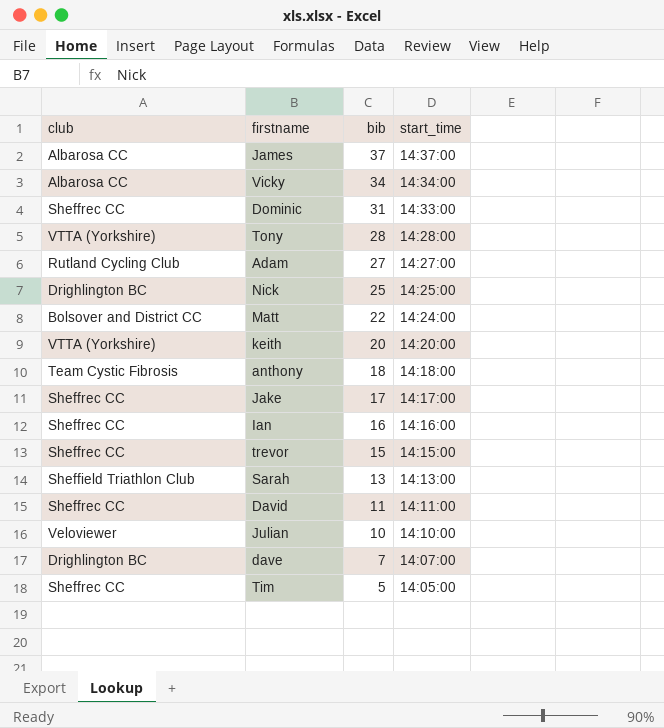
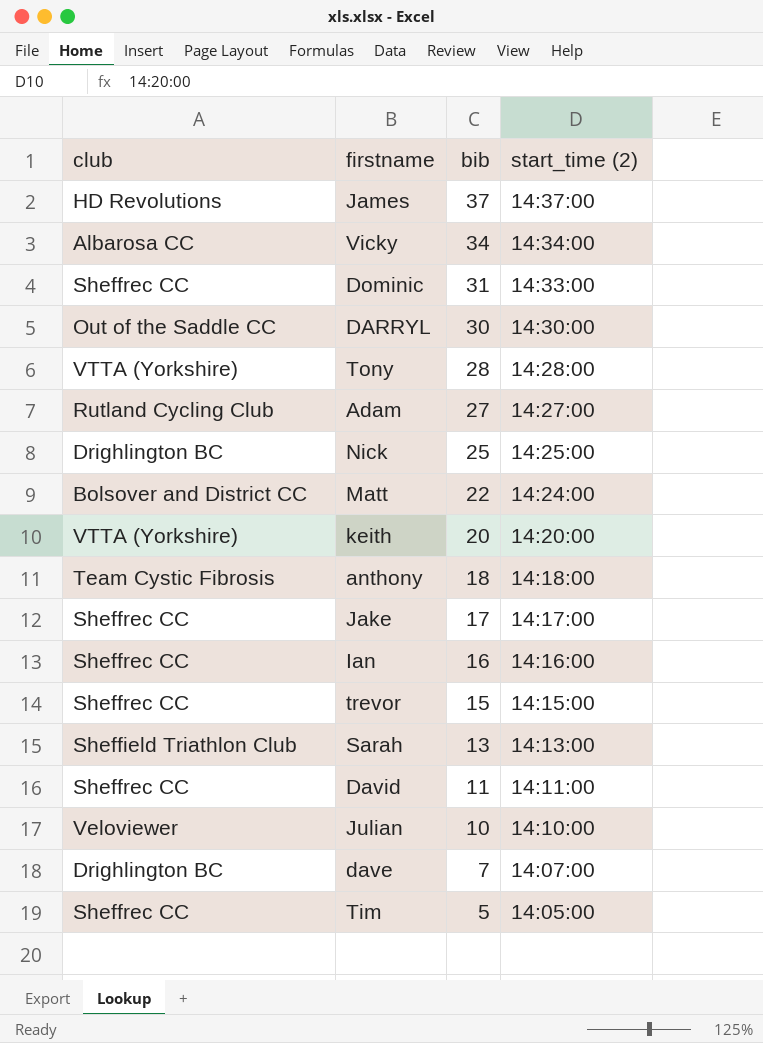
column name: start_time -> start_time (2)
James | club: Albarosa CC -> HD Revolutions
row DARRYL: none -> Out of the Saddle CC | 30 | 14:30:00

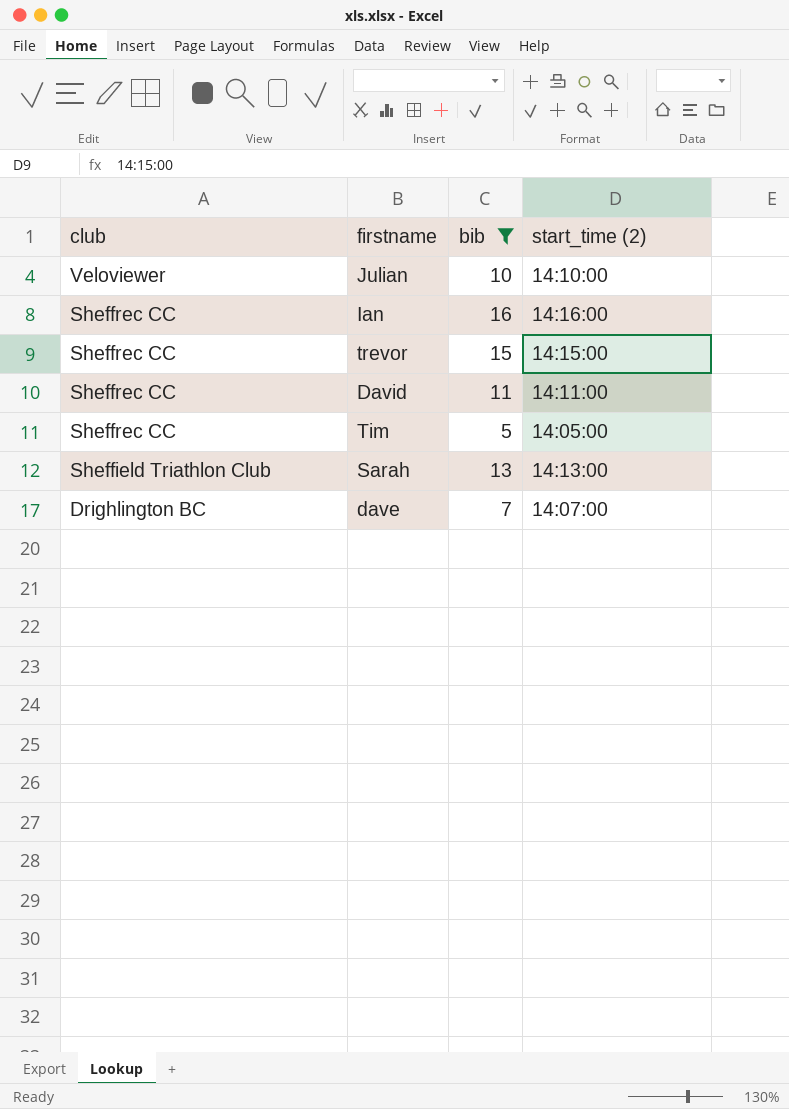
filter: none -> bib <= 16
row order: bib descending -> club descending

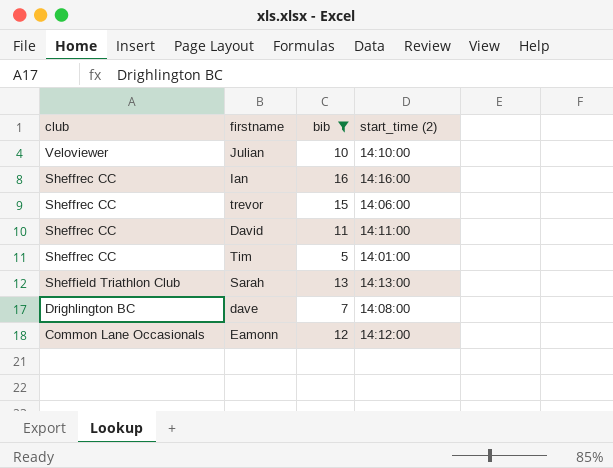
trevor | start_time (2): 14:15:00 -> 14:06:00
Tim | start_time (2): 14:05:00 -> 14:01:00
dave | start_time (2): 14:07:00 -> 14:08:00
row Eamonn: none -> Common Lane Occasionals | 12 | 14:12:00

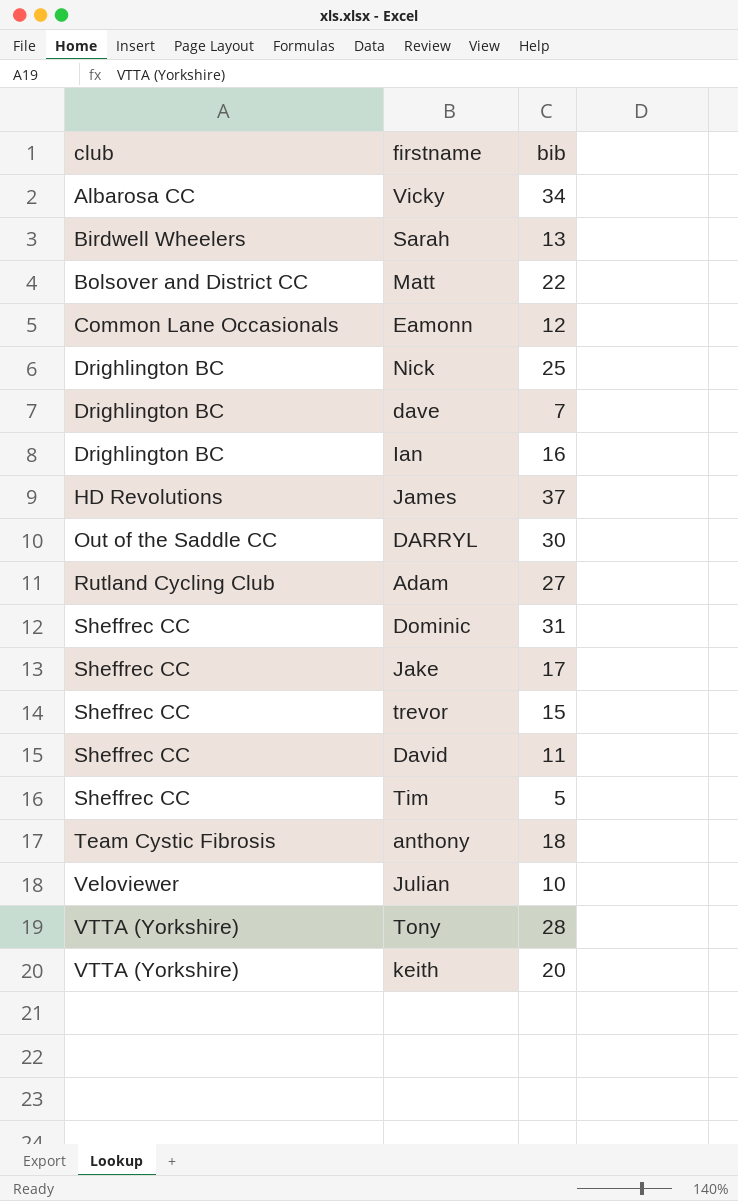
filter: bib <= 16 -> none
row order: club descending -> club ascending
column start_time (2) | position: 4 -> none
Sarah | club: Sheffield Triathlon Club -> Birdwell Wheelers
Ian | club: Sheffrec CC -> Drighlington BC

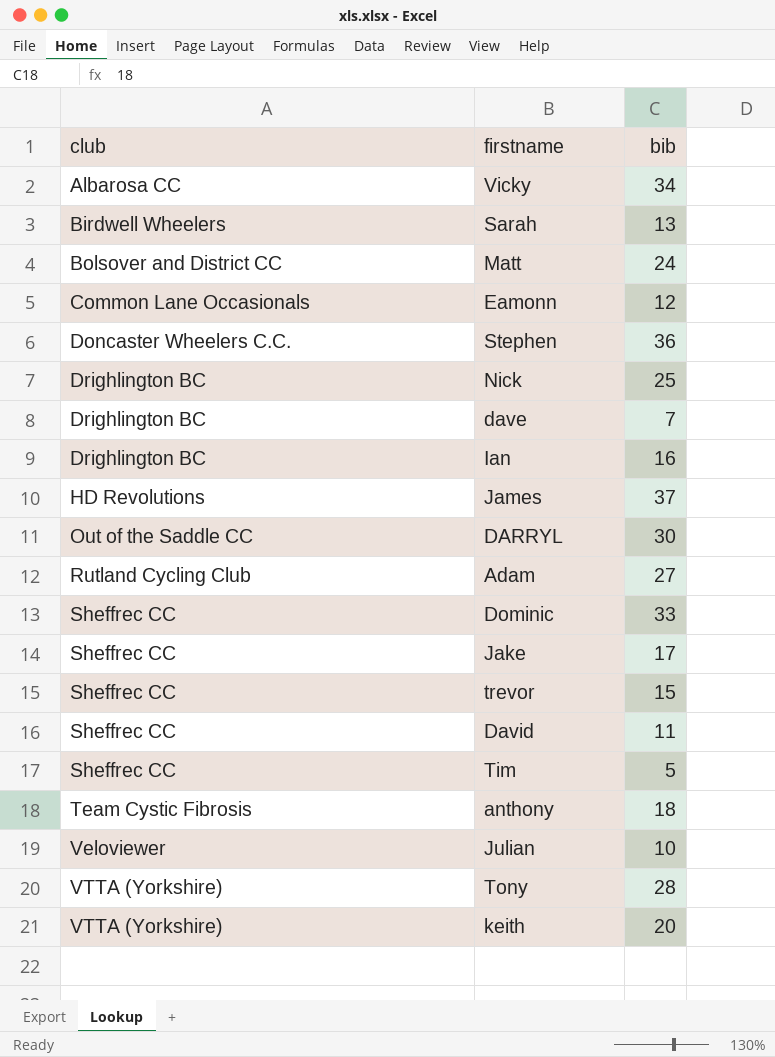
Matt | bib: 22 -> 24
row Stephen: none -> Doncaster Wheelers C.C. | 36
Dominic | bib: 31 -> 33

